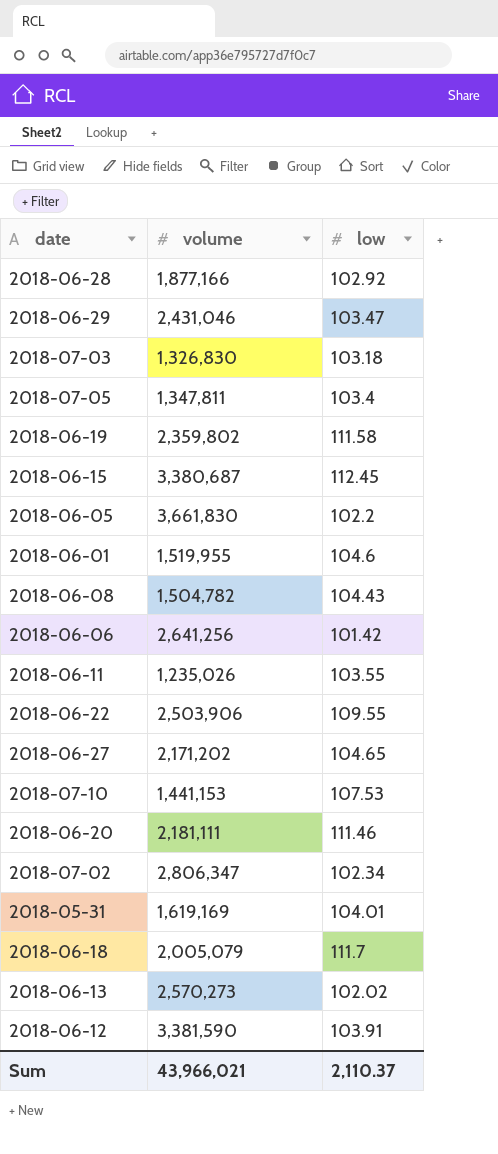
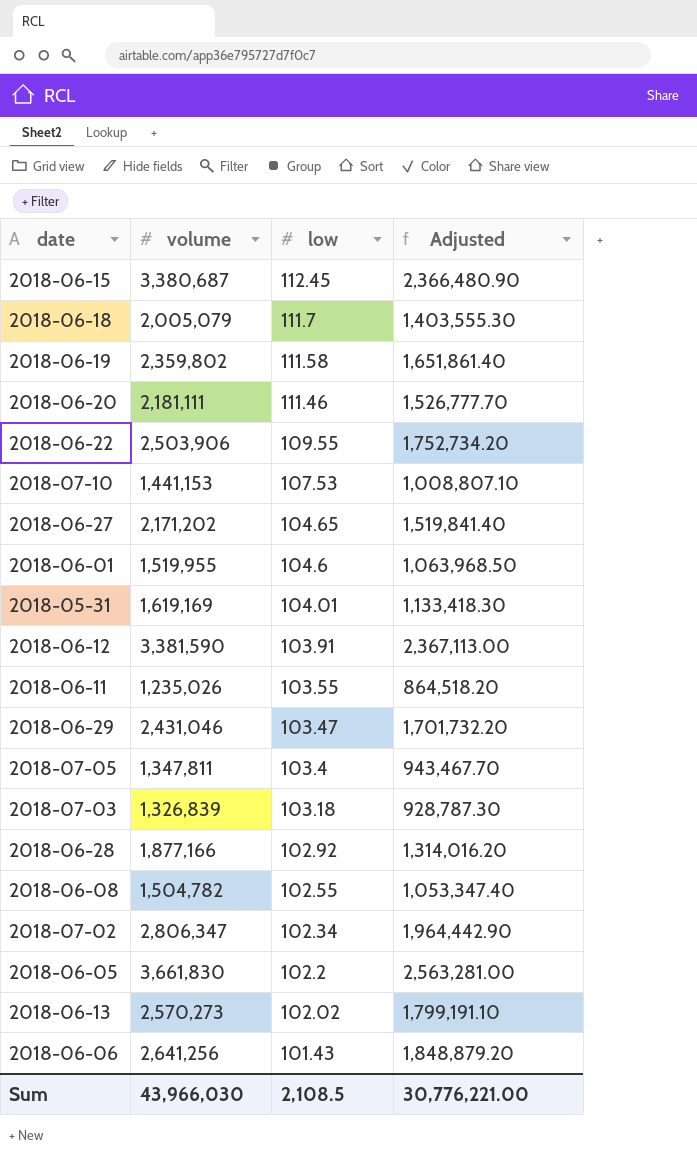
row order: none -> low descending
column Adjusted | formula: none -> [volume] * 0.7
2018-07-03 | volume: 1,326,830 -> 1,326,839
2018-06-08 | low: 104.43 -> 102.55
2018-06-06 | low: 101.42 -> 101.43
Sum | volume: 43,966,021 -> 43,966,030
Sum | low: 2,110.37 -> 2,108.5

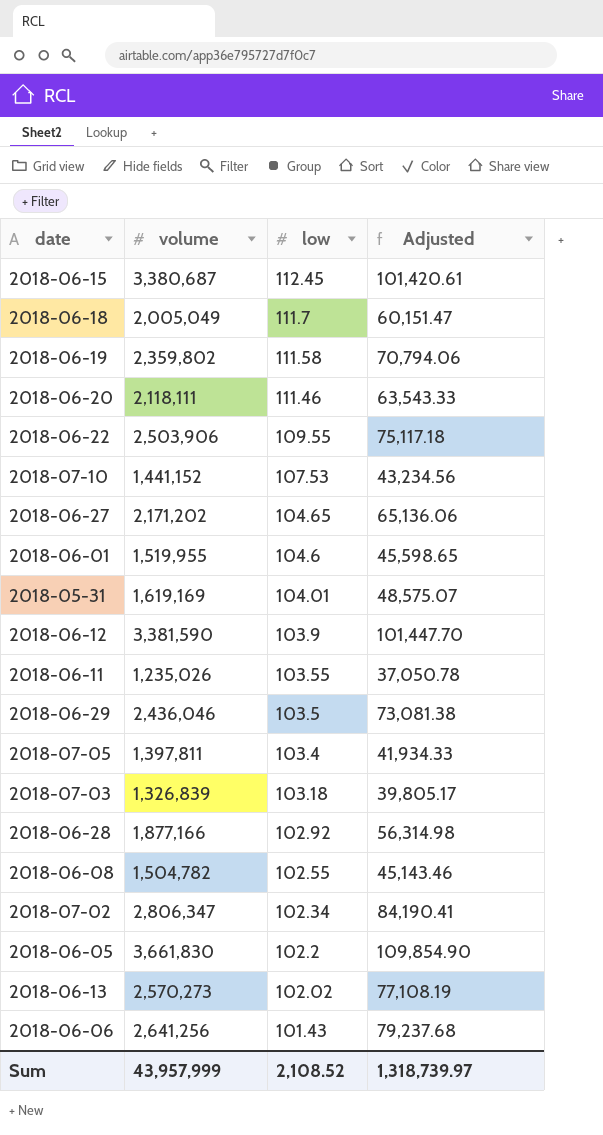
column Adjusted | formula: [volume] * 0.7 -> [volume] * 0.03
2018-06-18 | volume: 2,005,079 -> 2,005,049
2018-06-20 | volume: 2,181,111 -> 2,118,111
2018-07-10 | volume: 1,441,153 -> 1,441,152
2018-06-12 | low: 103.91 -> 103.9
2018-06-29 | volume: 2,431,046 -> 2,436,046
2018-06-29 | low: 103.47 -> 103.5
2018-07-05 | volume: 1,347,811 -> 1,397,811
Sum | volume: 43,966,030 -> 43,957,999
Sum | low: 2,108.5 -> 2,108.52
Sum | Adjusted: 30,776,221.00 -> 1,318,739.97

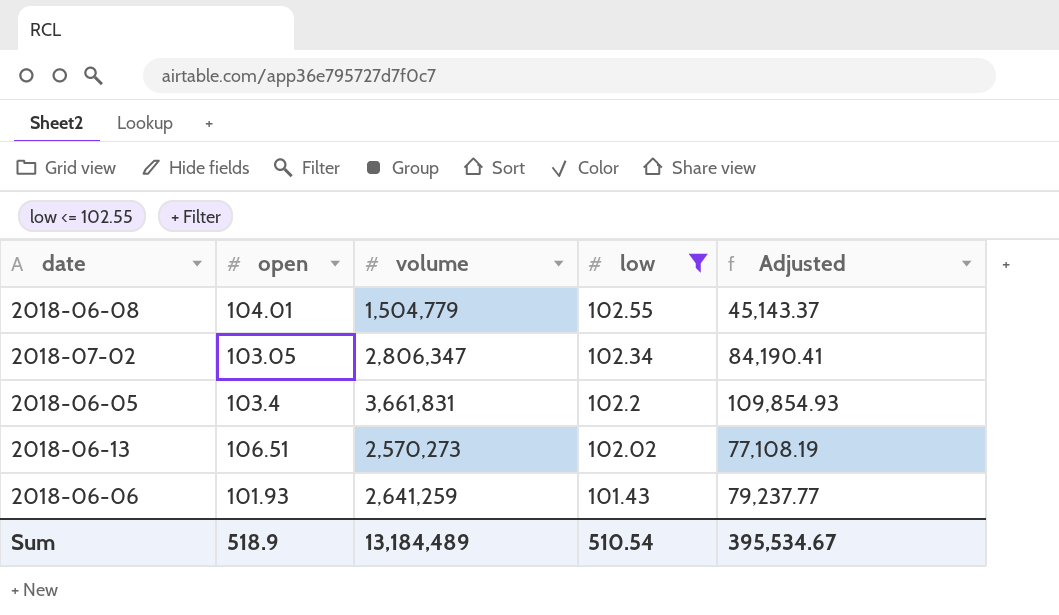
filter: none -> low <= 102.55
column open | position: none -> 2
2018-06-08 | volume: 1,504,782 -> 1,504,779
2018-06-08 | Adjusted: 45,143.46 -> 45,143.37
2018-06-05 | volume: 3,661,830 -> 3,661,831
2018-06-05 | Adjusted: 109,854.90 -> 109,854.93
2018-06-06 | volume: 2,641,256 -> 2,641,259
2018-06-06 | Adjusted: 79,237.68 -> 79,237.77
Sum | volume: 43,957,999 -> 13,184,489
Sum | low: 2,108.52 -> 510.54
Sum | Adjusted: 1,318,739.97 -> 395,534.67

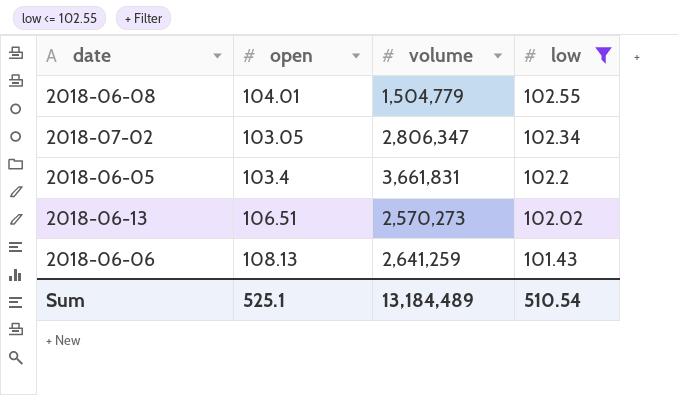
column Adjusted | formula: [volume] * 0.03 -> none
2018-06-06 | open: 101.93 -> 108.13
Sum | open: 518.9 -> 525.1

